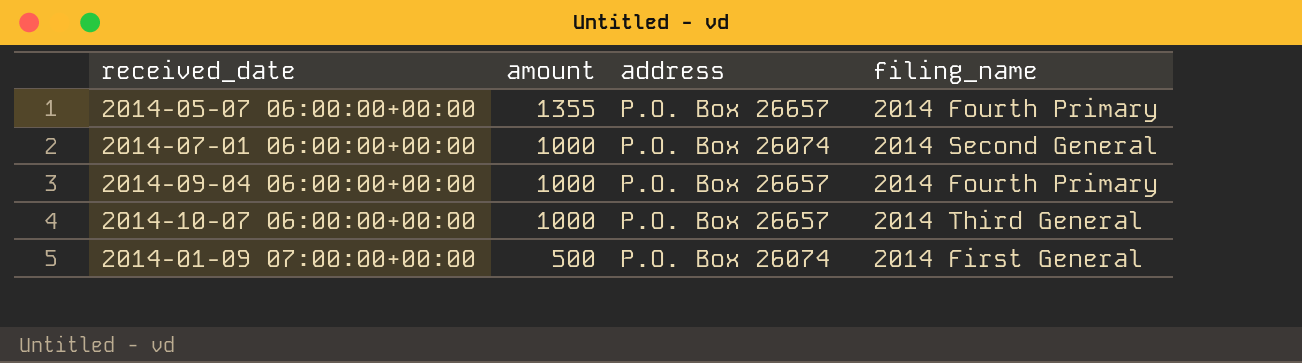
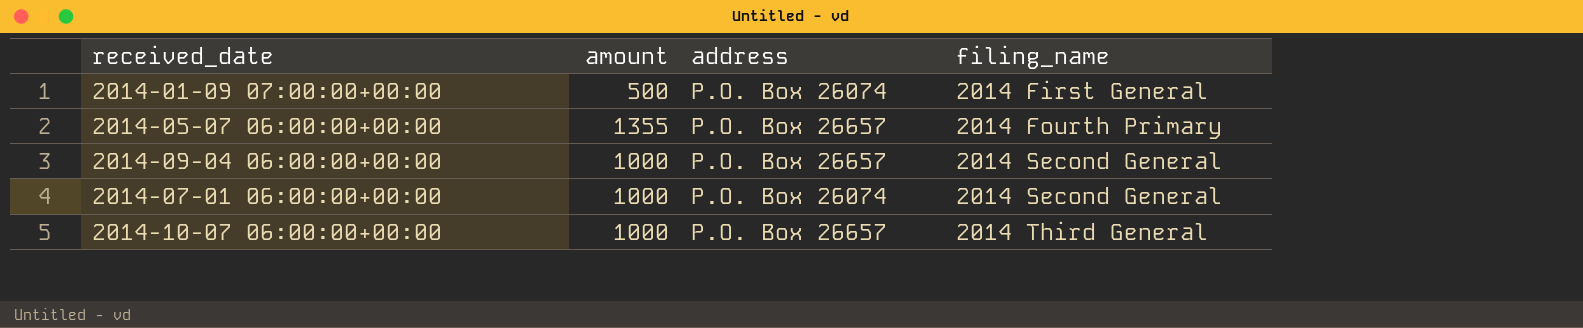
row order: amount descending -> filing_name ascending
2014-09-04 06:00:00+00:00 | filing_name: 2014 Fourth Primary -> 2014 Second General

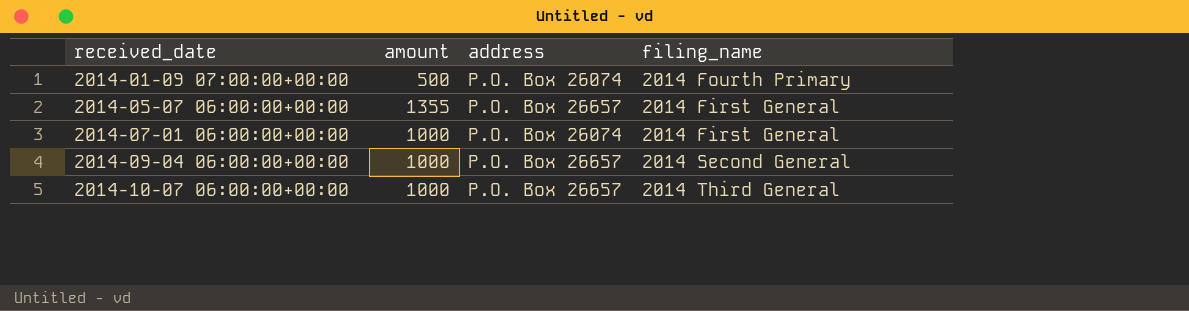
row order: filing_name ascending -> received_date ascending
2014-01-09 07:00:00+00:00 | filing_name: 2014 First General -> 2014 Fourth Primary
2014-05-07 06:00:00+00:00 | filing_name: 2014 Fourth Primary -> 2014 First General
2014-07-01 06:00:00+00:00 | filing_name: 2014 Second General -> 2014 First General

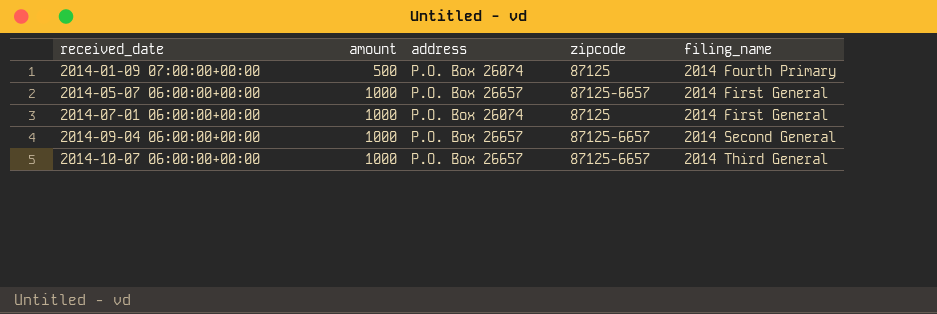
column zipcode | position: none -> 4
2014-05-07 06:00:00+00:00 | amount: 1355 -> 1000

